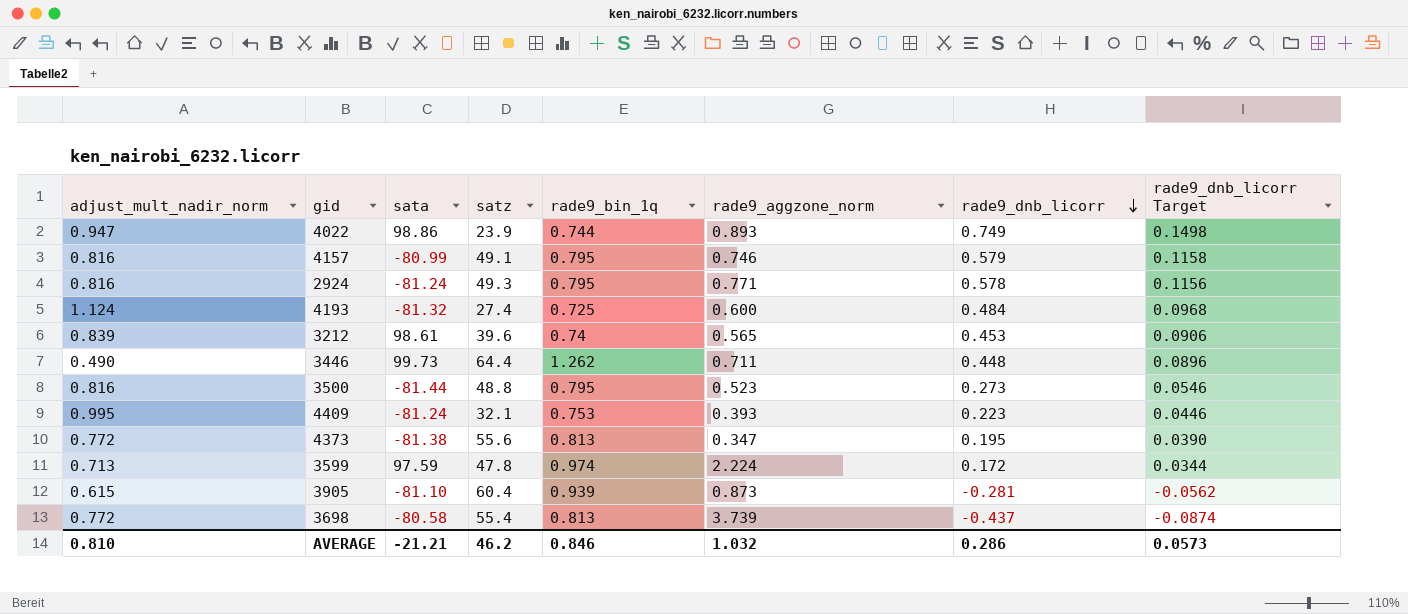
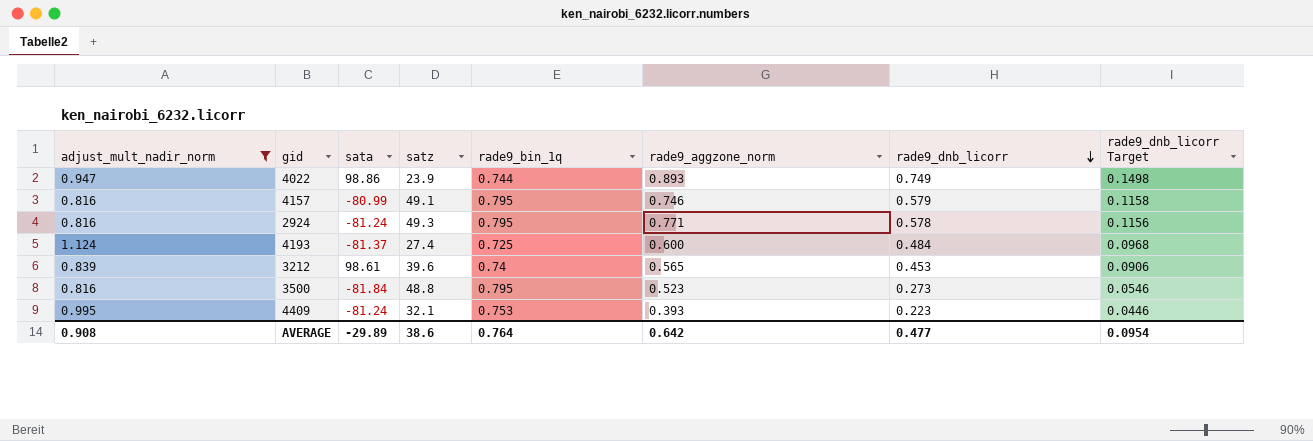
filter: none -> adjust_mult_nadir_norm >= 0.816
4193 | sata: -81.32 -> -81.37
3500 | sata: -81.44 -> -81.84
AVERAGE | adjust_mult_nadir_norm: 0.810 -> 0.908
AVERAGE | sata: -21.21 -> -29.89
AVERAGE | satz: 46.2 -> 38.6
AVERAGE | rade9_bin_1q: 0.846 -> 0.764
AVERAGE | rade9_aggzone_norm: 1.032 -> 0.642
AVERAGE | rade9_dnb_licorr: 0.286 -> 0.477
AVERAGE | rade9_dnb_licorr Target: 0.0573 -> 0.0954

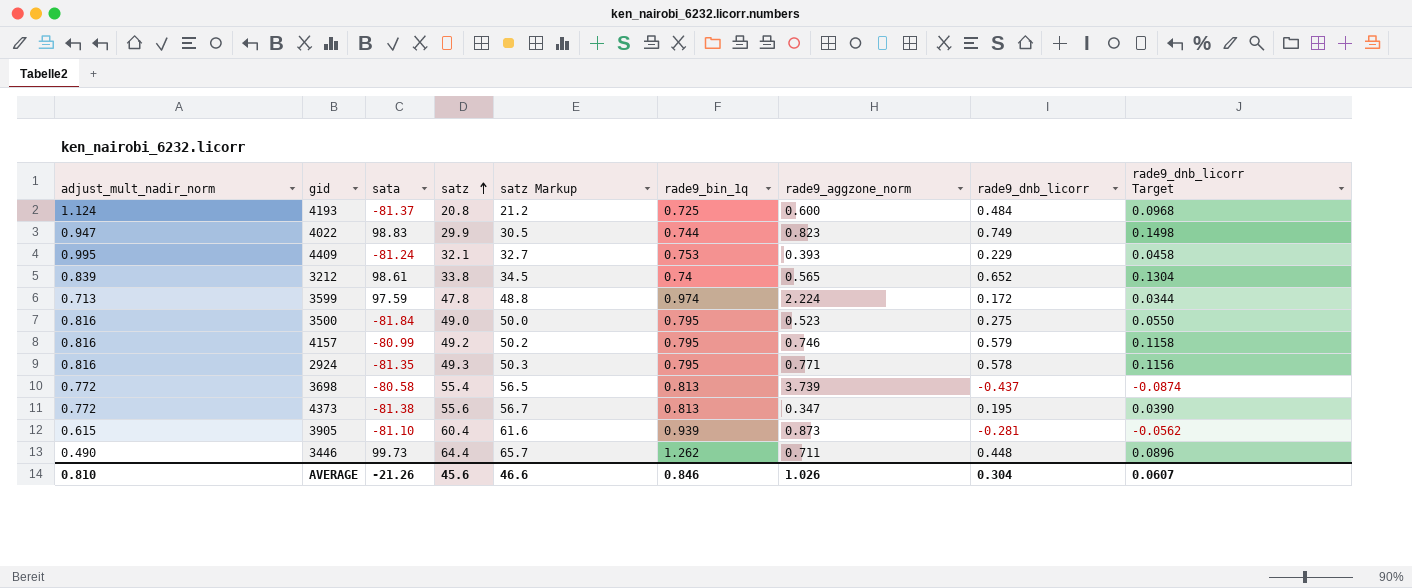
filter: adjust_mult_nadir_norm >= 0.816 -> none
row order: rade9_dnb_licorr descending -> satz ascending
column satz Markup | formula: none -> [satz] * 1.02
4193 | satz: 27.4 -> 20.8
4022 | sata: 98.86 -> 98.83
4022 | satz: 23.9 -> 29.9
4022 | rade9_aggzone_norm: 0.893 -> 0.823
4409 | rade9_dnb_licorr: 0.223 -> 0.229
4409 | rade9_dnb_licorr Target: 0.0446 -> 0.0458
3212 | satz: 39.6 -> 33.8
3212 | rade9_dnb_licorr: 0.453 -> 0.652
3212 | rade9_dnb_licorr Target: 0.0906 -> 0.1304
3500 | satz: 48.8 -> 49.0
3500 | rade9_dnb_licorr: 0.273 -> 0.275
3500 | rade9_dnb_licorr Target: 0.0546 -> 0.0550
4157 | satz: 49.1 -> 49.2
2924 | sata: -81.24 -> -81.35
AVERAGE | adjust_mult_nadir_norm: 0.908 -> 0.810
AVERAGE | sata: -29.89 -> -21.26
AVERAGE | satz: 38.6 -> 45.6
AVERAGE | rade9_bin_1q: 0.764 -> 0.846
AVERAGE | rade9_aggzone_norm: 0.642 -> 1.026
AVERAGE | rade9_dnb_licorr: 0.477 -> 0.304
AVERAGE | rade9_dnb_licorr Target: 0.0954 -> 0.0607

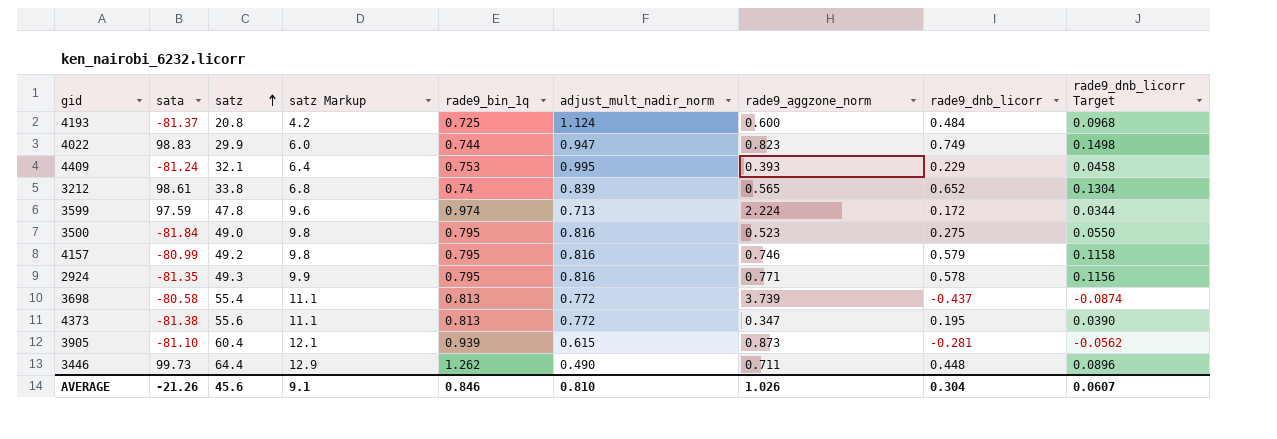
column satz Markup | formula: [satz] * 1.02 -> [satz] * 0.2
column adjust_mult_nadir_norm | position: 1 -> 6
AVERAGE | satz Markup: 46.6 -> 9.1

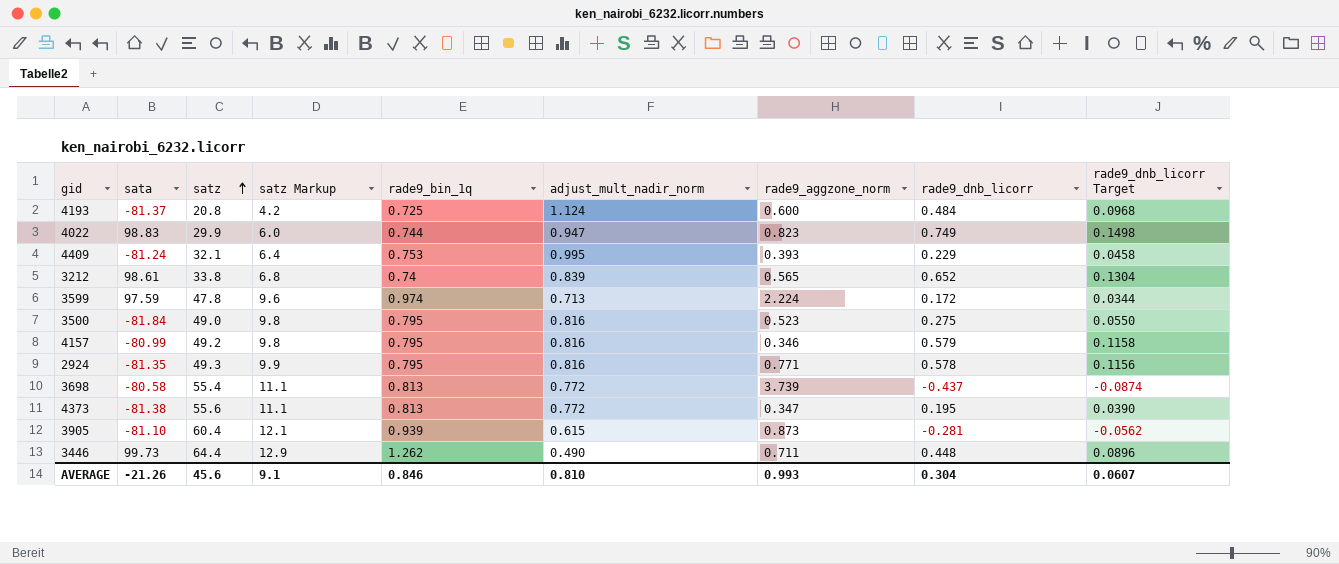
4157 | rade9_aggzone_norm: 0.746 -> 0.346
AVERAGE | rade9_aggzone_norm: 1.026 -> 0.993

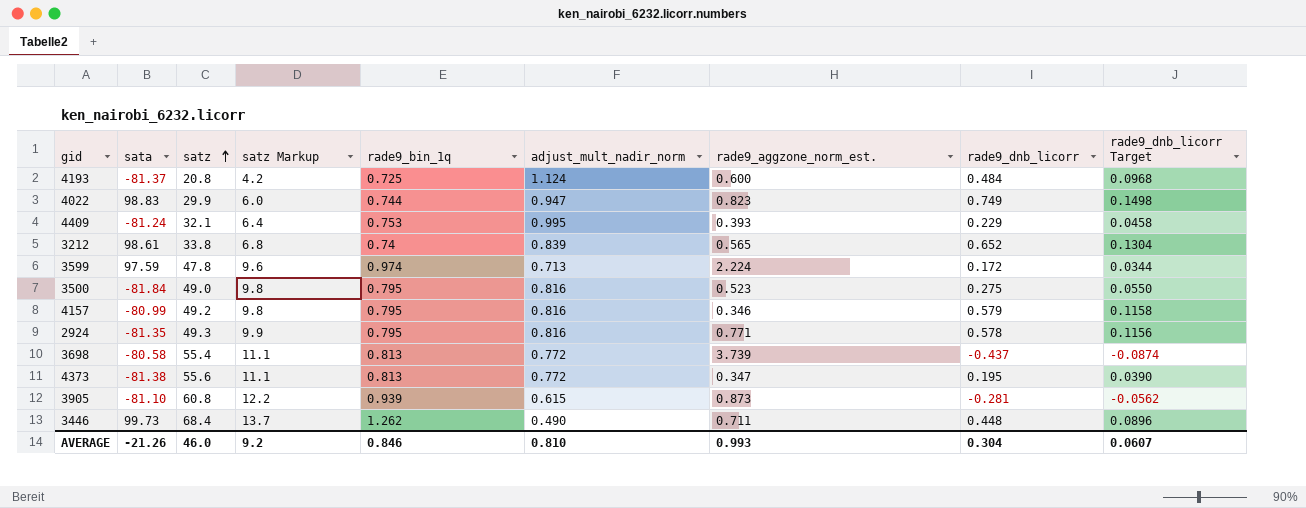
column name: rade9_aggzone_norm -> rade9_aggzone_norm_est.
3905 | satz: 60.4 -> 60.8
3905 | satz Markup: 12.1 -> 12.2
3446 | satz: 64.4 -> 68.4
3446 | satz Markup: 12.9 -> 13.7
AVERAGE | satz: 45.6 -> 46.0
AVERAGE | satz Markup: 9.1 -> 9.2

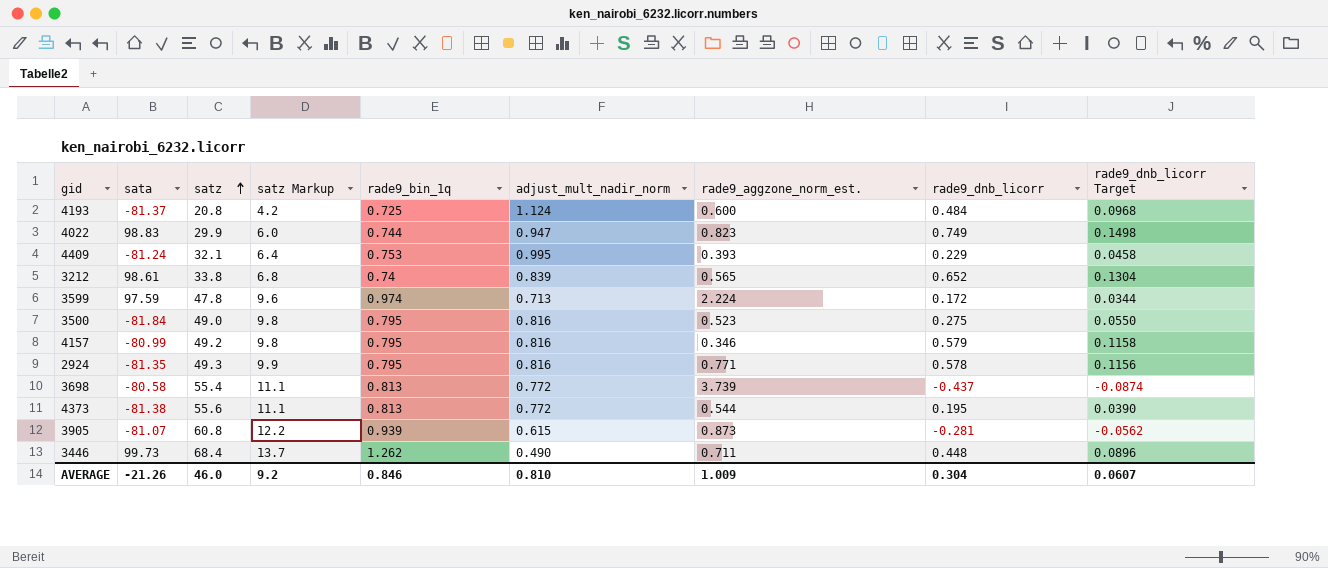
4373 | rade9_aggzone_norm_est.: 0.347 -> 0.544
3905 | sata: -81.10 -> -81.07
AVERAGE | rade9_aggzone_norm_est.: 0.993 -> 1.009

